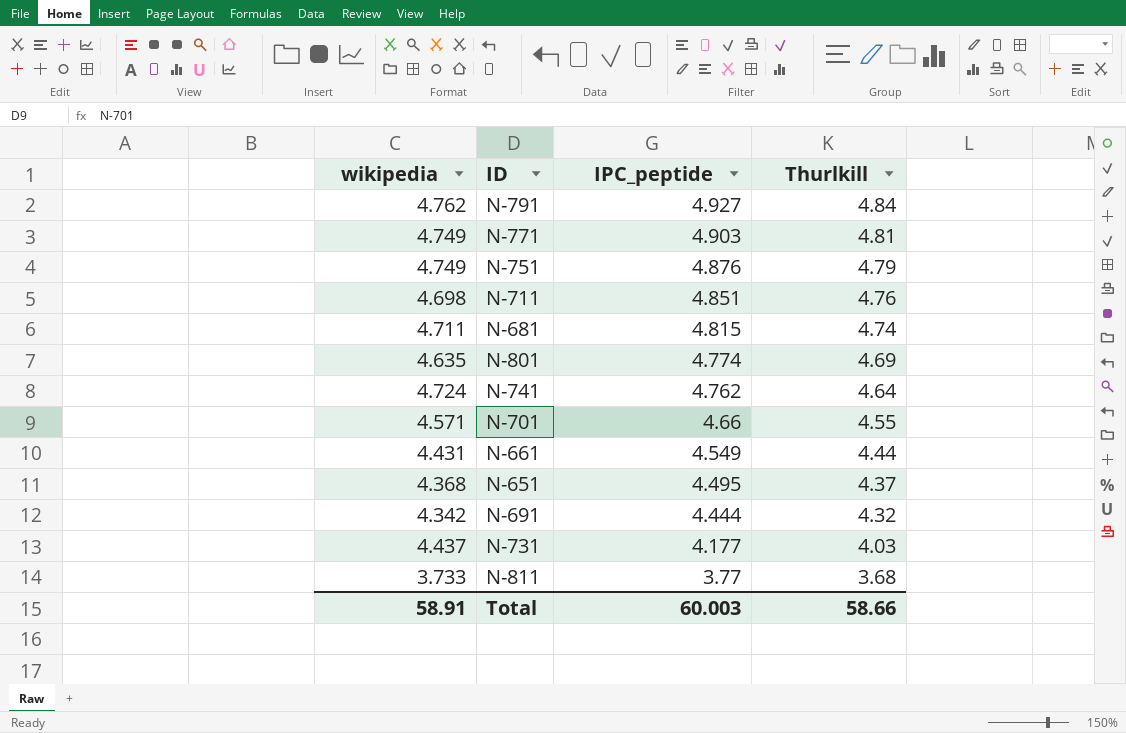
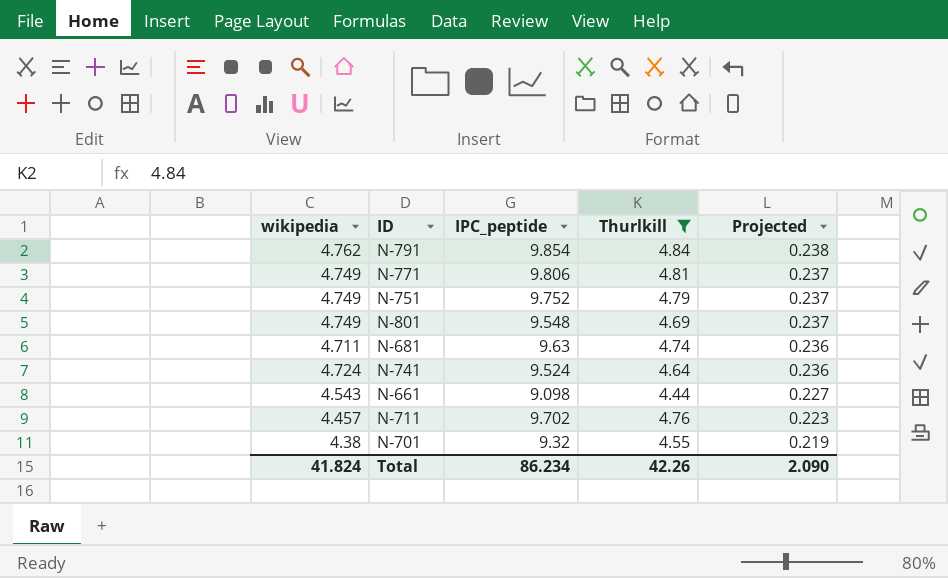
filter: none -> Thurlkill >= 4.44
row order: IPC_peptide descending -> Projected descending
column Projected | formula: none -> [wikipedia] * 0.05
N-791 | IPC_peptide: 4.927 -> 9.854
N-771 | IPC_peptide: 4.903 -> 9.806
N-751 | IPC_peptide: 4.876 -> 9.752
N-801 | wikipedia: 4.635 -> 4.749
N-801 | IPC_peptide: 4.774 -> 9.548
N-681 | IPC_peptide: 4.815 -> 9.63
N-741 | IPC_peptide: 4.762 -> 9.524
N-661 | wikipedia: 4.431 -> 4.543
N-661 | IPC_peptide: 4.549 -> 9.098
N-711 | wikipedia: 4.698 -> 4.457
N-711 | IPC_peptide: 4.851 -> 9.702
N-701 | wikipedia: 4.571 -> 4.38
N-701 | IPC_peptide: 4.66 -> 9.32
Total | wikipedia: 58.91 -> 41.824
Total | IPC_peptide: 60.003 -> 86.234
Total | Thurlkill: 58.66 -> 42.26

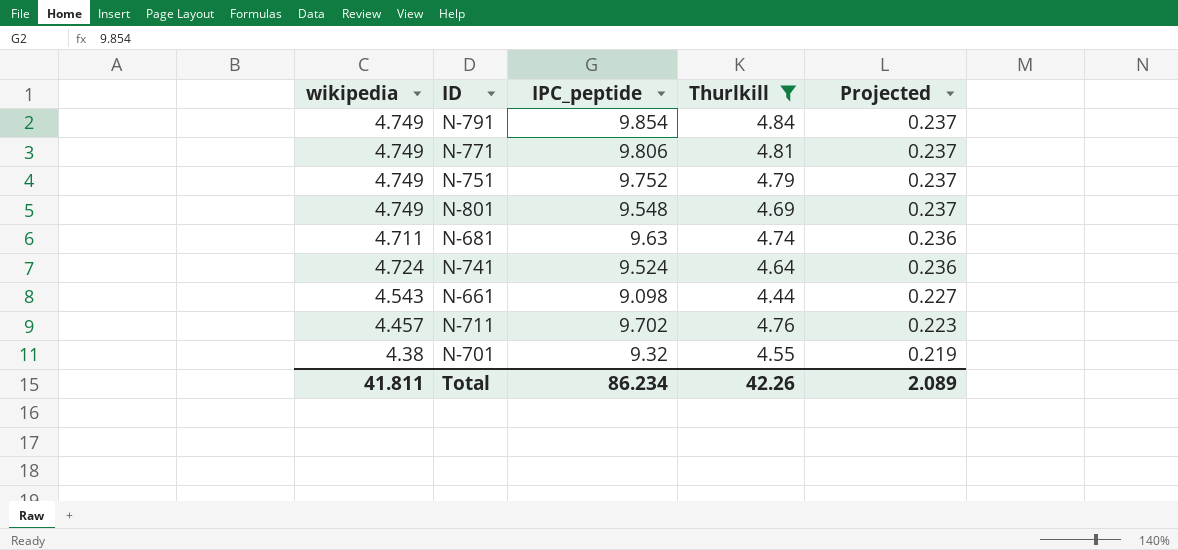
N-791 | wikipedia: 4.762 -> 4.749
N-791 | Projected: 0.238 -> 0.237
Total | wikipedia: 41.824 -> 41.811
Total | Projected: 2.090 -> 2.089

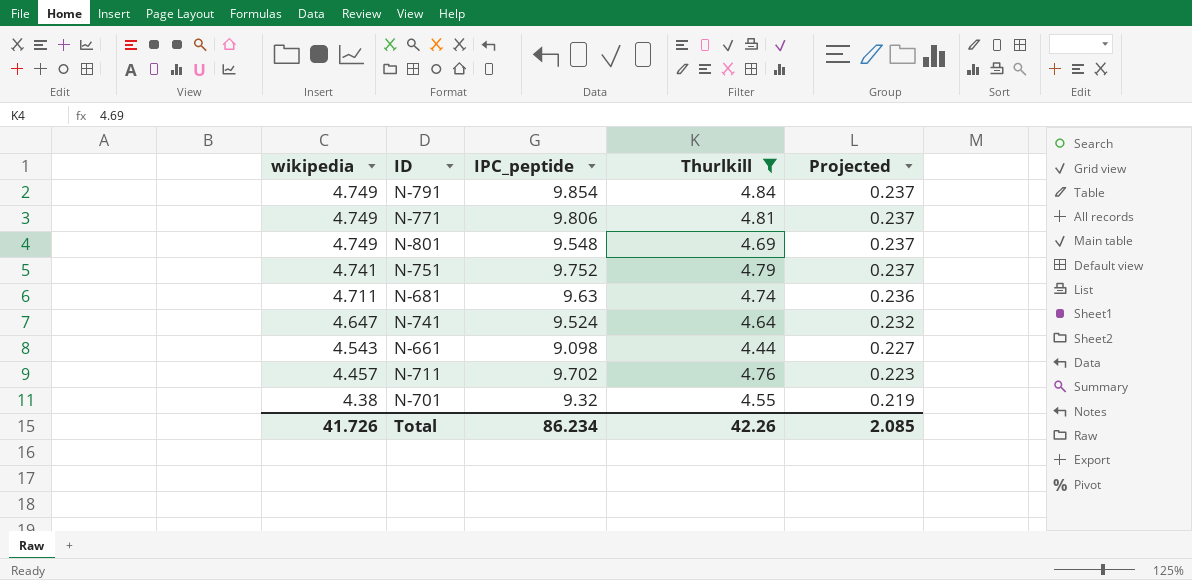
row order: Projected descending -> wikipedia descending
N-751 | wikipedia: 4.749 -> 4.741
N-741 | wikipedia: 4.724 -> 4.647
N-741 | Projected: 0.236 -> 0.232
Total | wikipedia: 41.811 -> 41.726
Total | Projected: 2.089 -> 2.085

